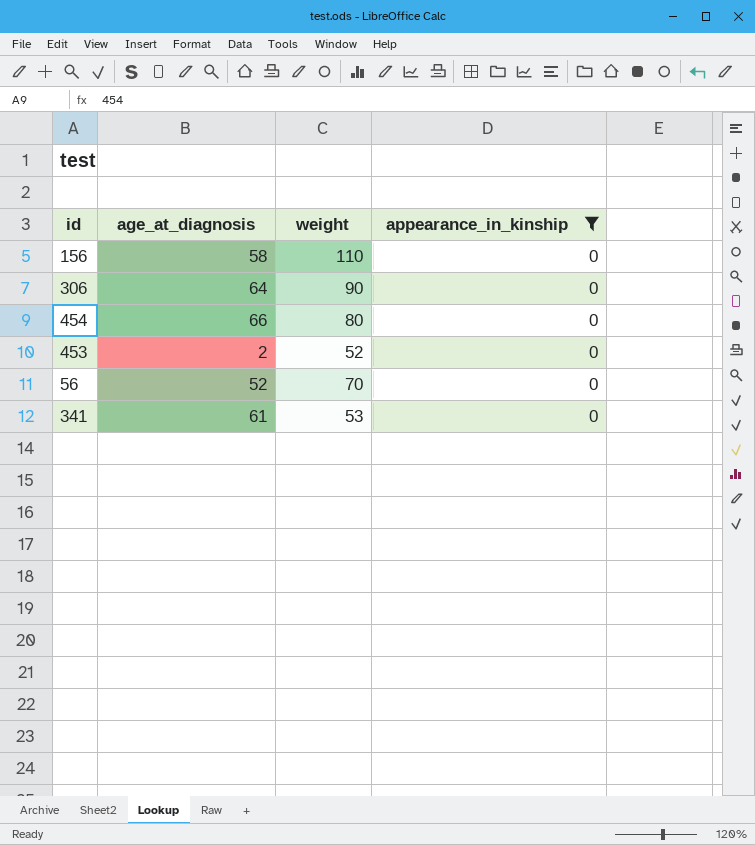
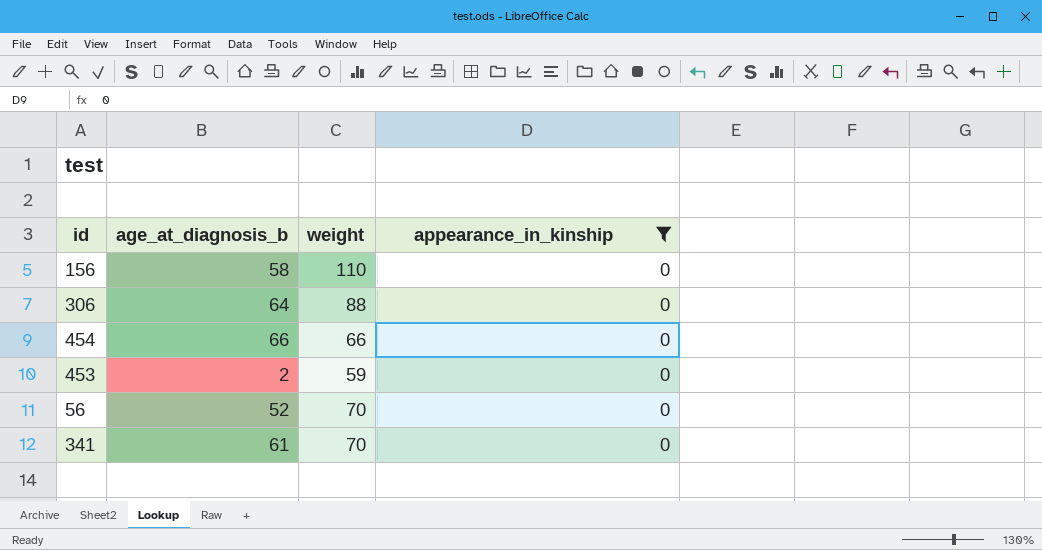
column name: age_at_diagnosis -> age_at_diagnosis_b
306 | weight: 90 -> 88
454 | weight: 80 -> 66
453 | weight: 52 -> 59
341 | weight: 53 -> 70

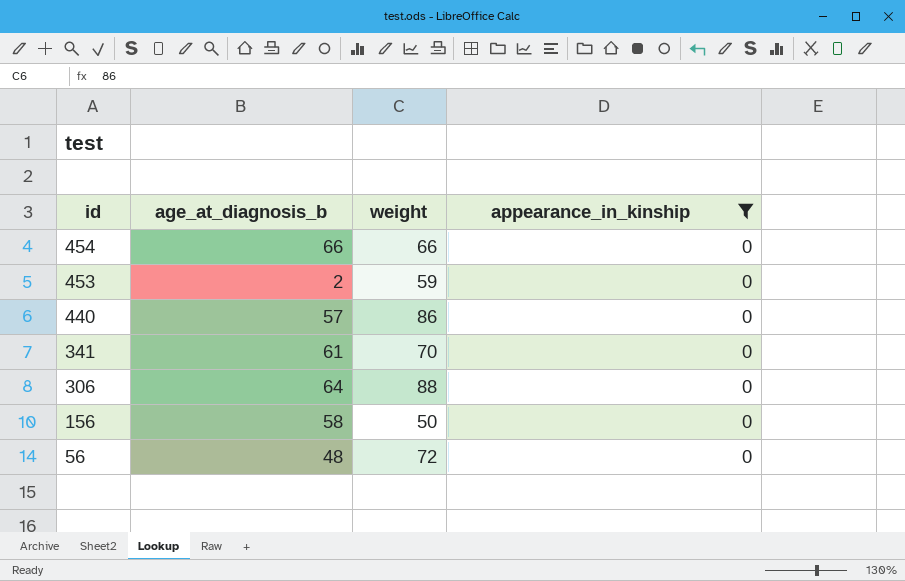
row order: none -> id descending
row 440: none -> 57 | 86 | 0
156 | weight: 110 -> 50
56 | age_at_diagnosis_b: 52 -> 48
56 | weight: 70 -> 72

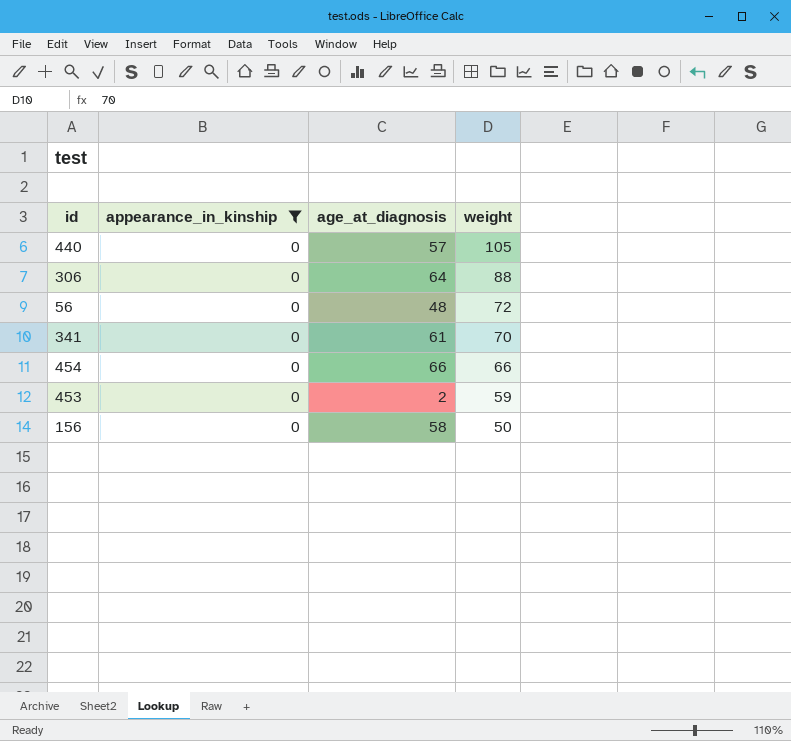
row order: id descending -> weight descending
column appearance_in_kinship | position: 4 -> 2
column name: age_at_diagnosis_b -> age_at_diagnosis
440 | weight: 86 -> 105

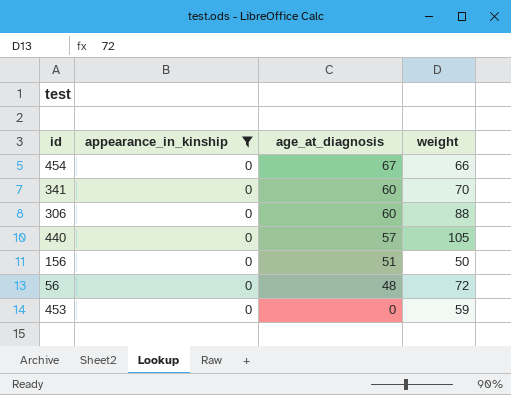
row order: weight descending -> age_at_diagnosis descending
454 | age_at_diagnosis: 66 -> 67
341 | age_at_diagnosis: 61 -> 60
306 | age_at_diagnosis: 64 -> 60
156 | age_at_diagnosis: 58 -> 51
453 | age_at_diagnosis: 2 -> 0

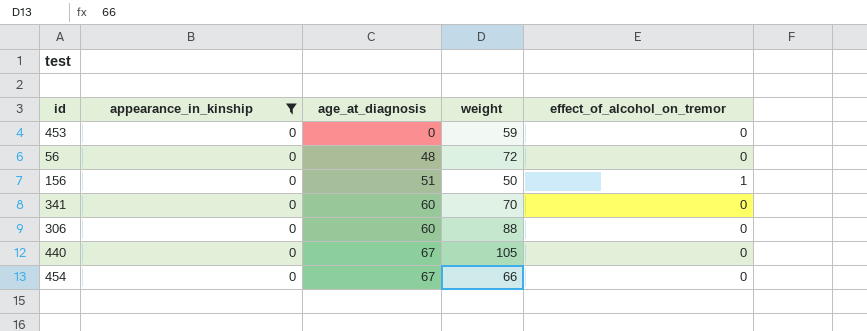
row order: age_at_diagnosis descending -> age_at_diagnosis ascending
column effect_of_alcohol_on_tremor | position: none -> 5
440 | age_at_diagnosis: 57 -> 67

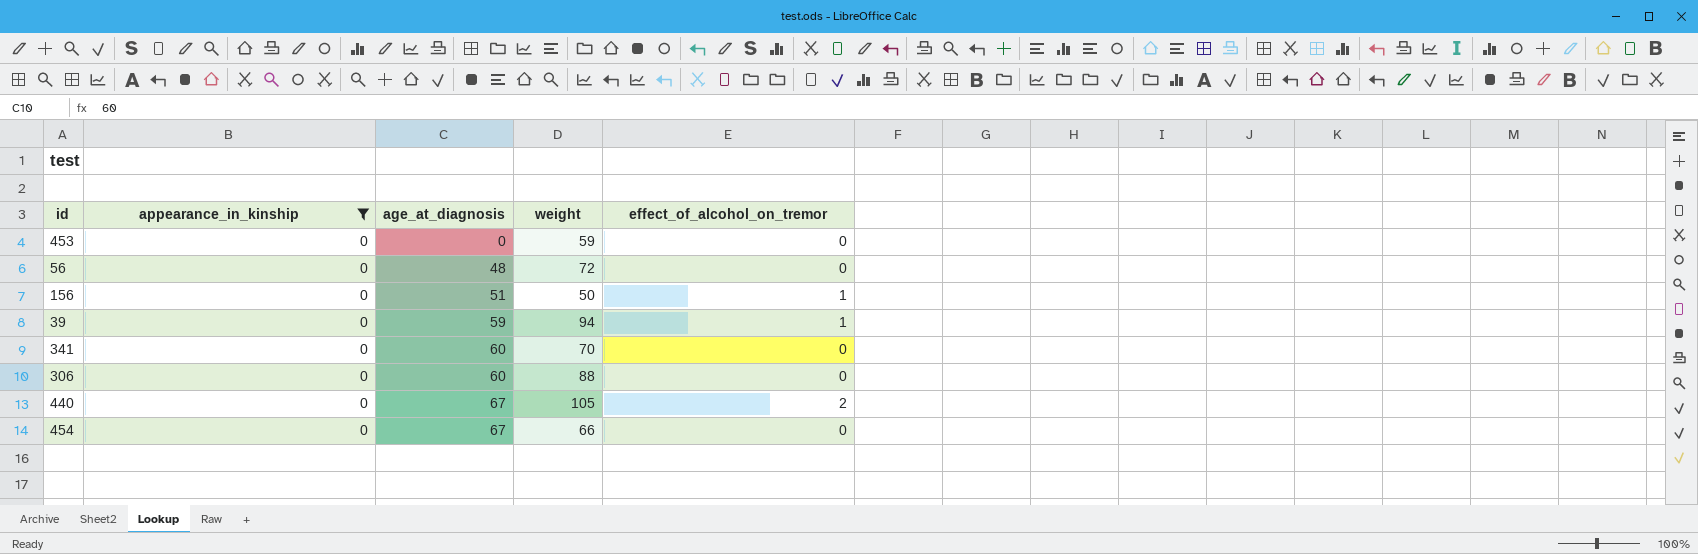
row 39: none -> 0 | 59 | 94 | 1
440 | effect_of_alcohol_on_tremor: 0 -> 2

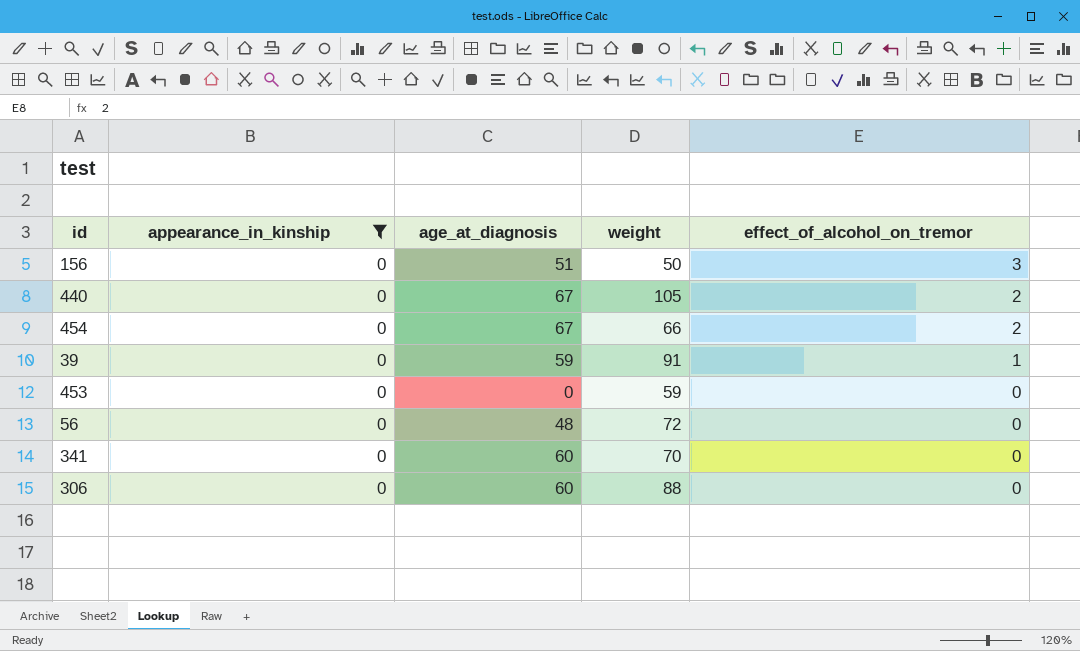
row order: age_at_diagnosis ascending -> effect_of_alcohol_on_tremor descending
156 | effect_of_alcohol_on_tremor: 1 -> 3
454 | effect_of_alcohol_on_tremor: 0 -> 2
39 | weight: 94 -> 91

